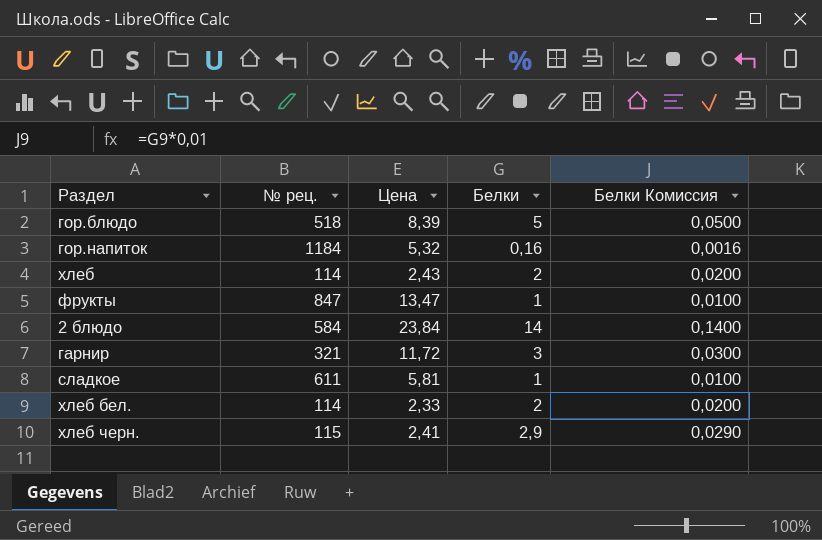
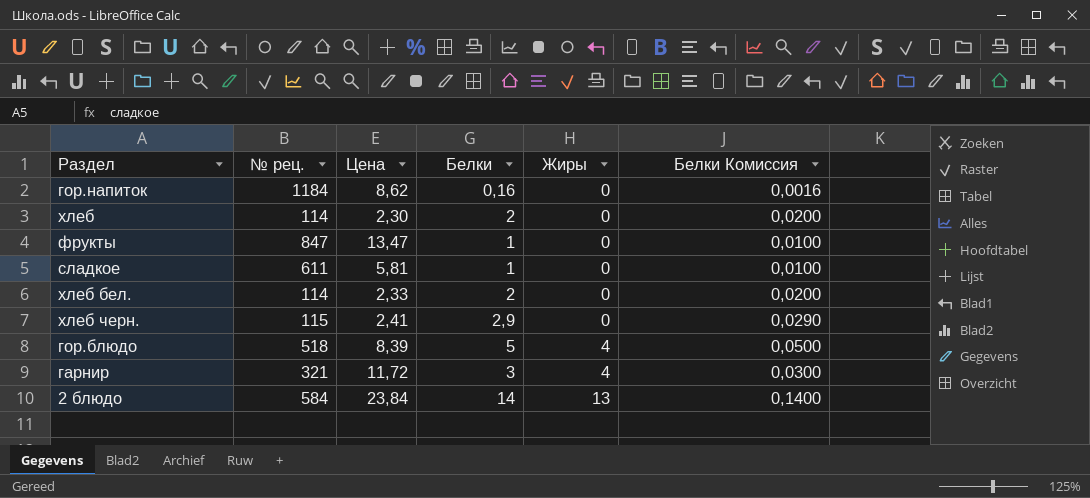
row order: none -> Жиры ascending
column Жиры | position: none -> 5
гор.напиток | Цена: 5,32 -> 8,62
хлеб | Цена: 2,43 -> 2,30

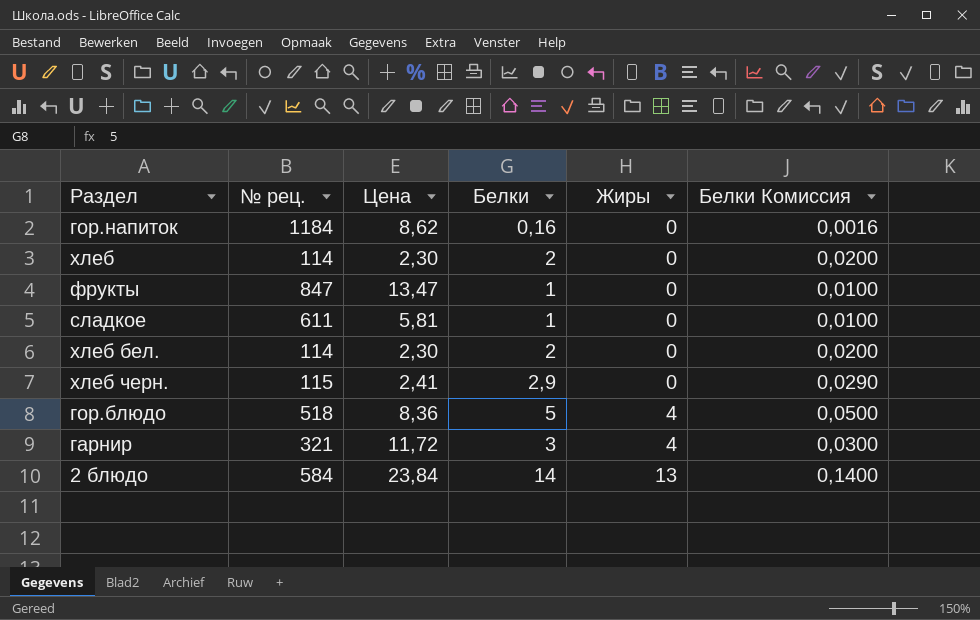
хлеб бел. | Цена: 2,33 -> 2,30
гор.блюдо | Цена: 8,39 -> 8,36

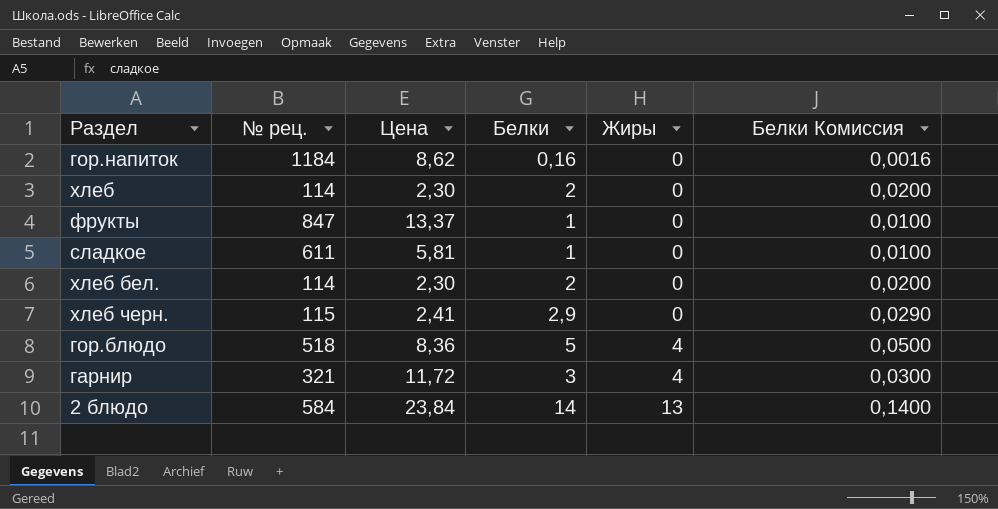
фрукты | Цена: 13,47 -> 13,37

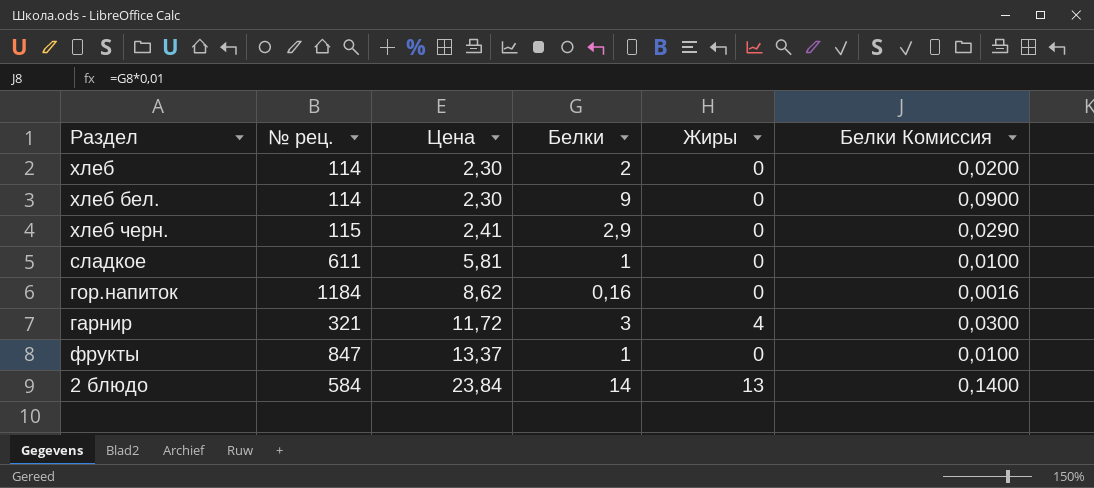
row order: Жиры ascending -> Цена ascending
row гор.блюдо: 518 | 8,36 | 5 | 4 | 0,0500 -> none
хлеб бел. | Белки: 2 -> 9
хлеб бел. | Белки Комиссия: 0,0200 -> 0,0900

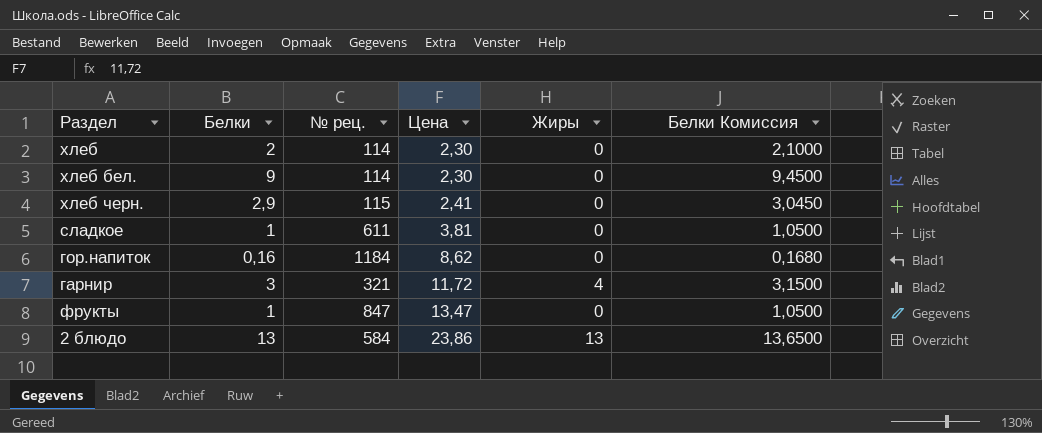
column Белки | position: 4 -> 2
column Белки Комиссия | formula: [Белки] * 0,01 -> [Белки] * 1,05
сладкое | Цена: 5,81 -> 3,81
фрукты | Цена: 13,37 -> 13,47
2 блюдо | Белки: 14 -> 13
2 блюдо | Цена: 23,84 -> 23,86

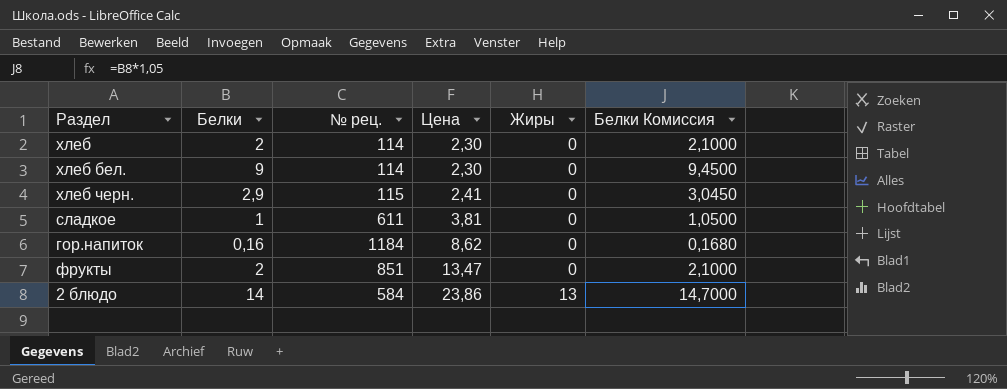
row гарнир: 3 | 321 | 11,72 | 4 | 3,1500 -> none
фрукты | Белки: 1 -> 2
фрукты | № рец.: 847 -> 851
фрукты | Белки Комиссия: 1,0500 -> 2,1000
2 блюдо | Белки: 13 -> 14
2 блюдо | Белки Комиссия: 13,6500 -> 14,7000

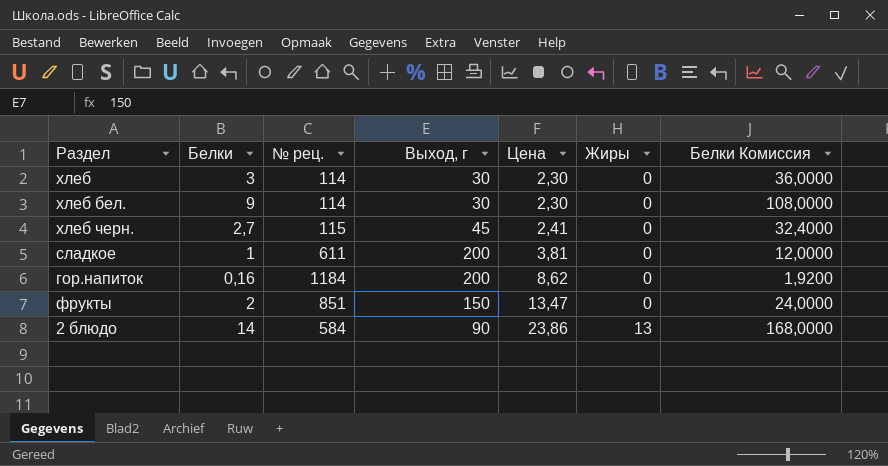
column Выход, г | position: none -> 4
column Белки Комиссия | formula: [Белки] * 1,05 -> [Белки] * 12
хлеб | Белки: 2 -> 3
хлеб черн. | Белки: 2,9 -> 2,7

